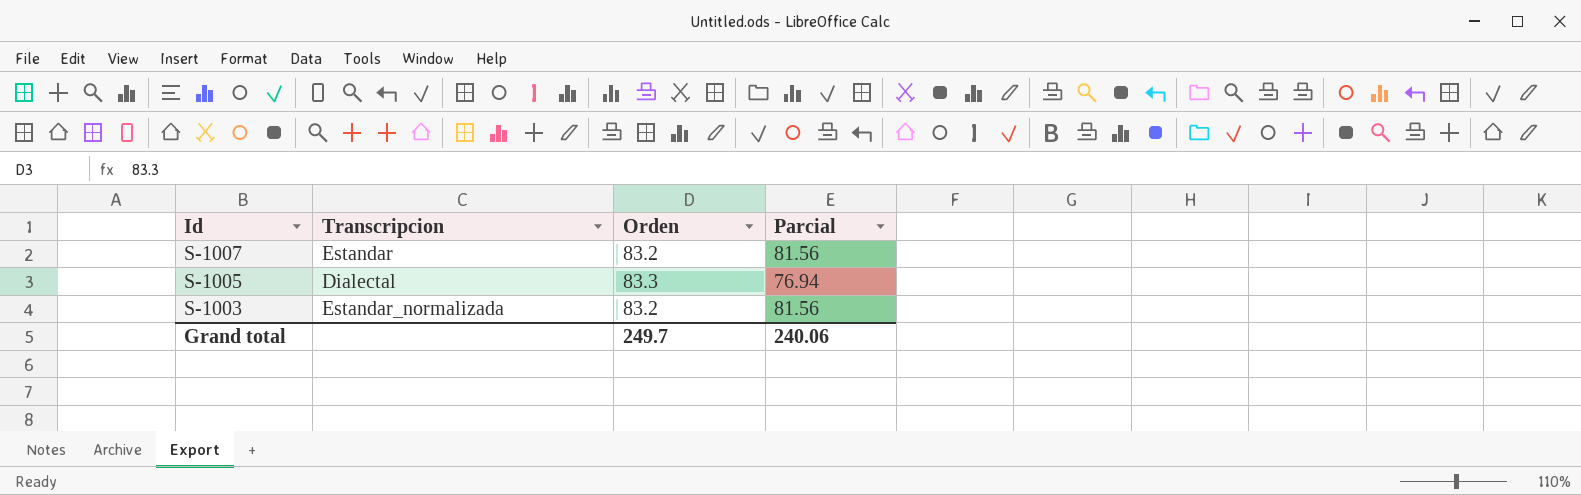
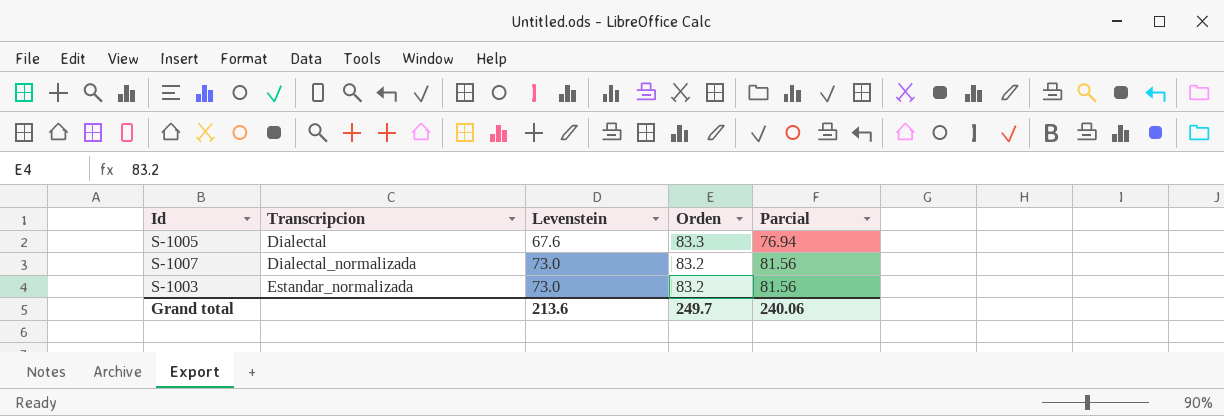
row order: Id descending -> Transcripcion ascending
column Levenstein | position: none -> 3
S-1007 | Transcripcion: Estandar -> Dialectal_normalizada

